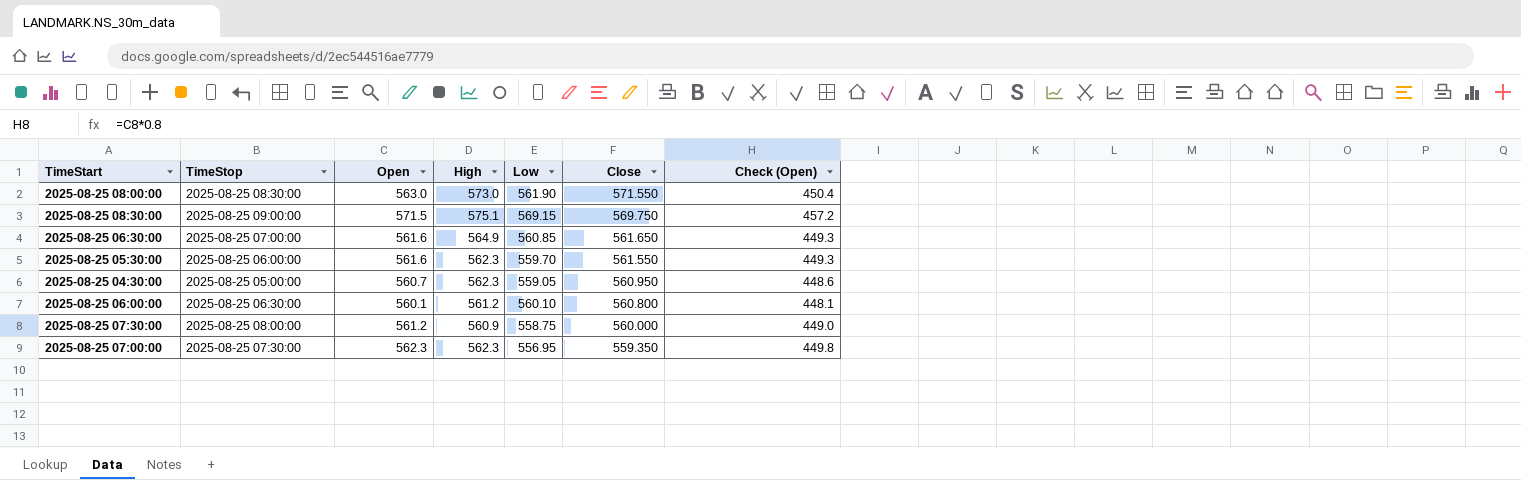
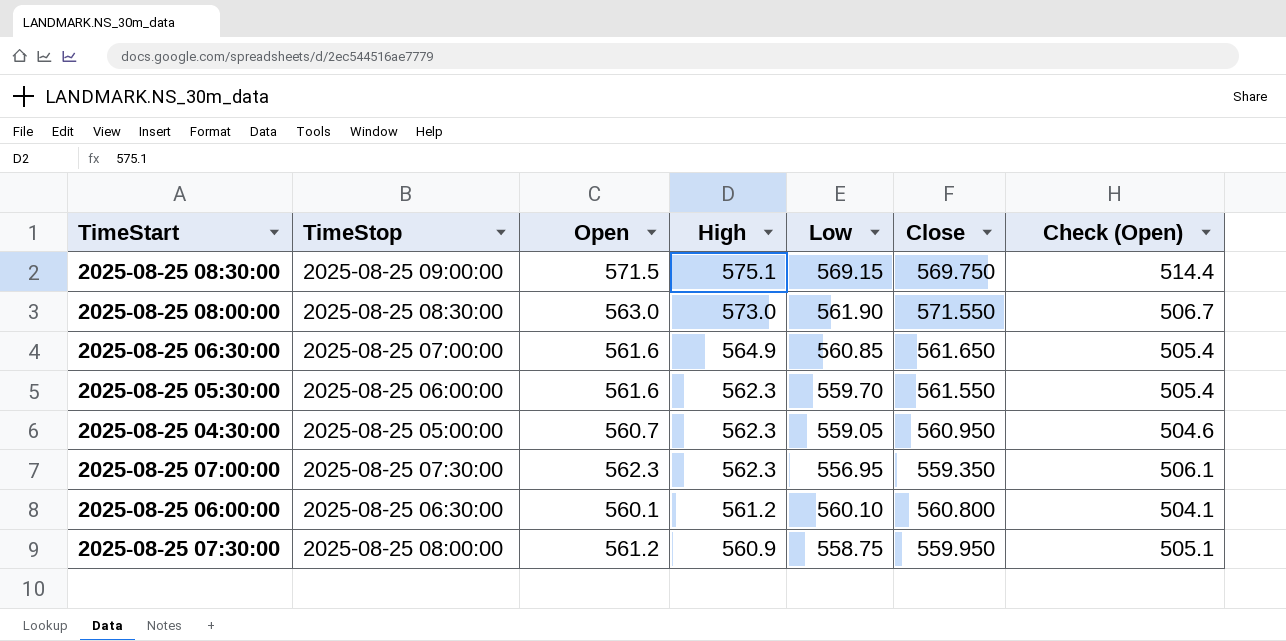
row order: Close descending -> High descending
column Check (Open) | formula: [Open] * 0.8 -> [Open] * 0.9
2025-08-25 07:30:00 | Close: 560.000 -> 559.950

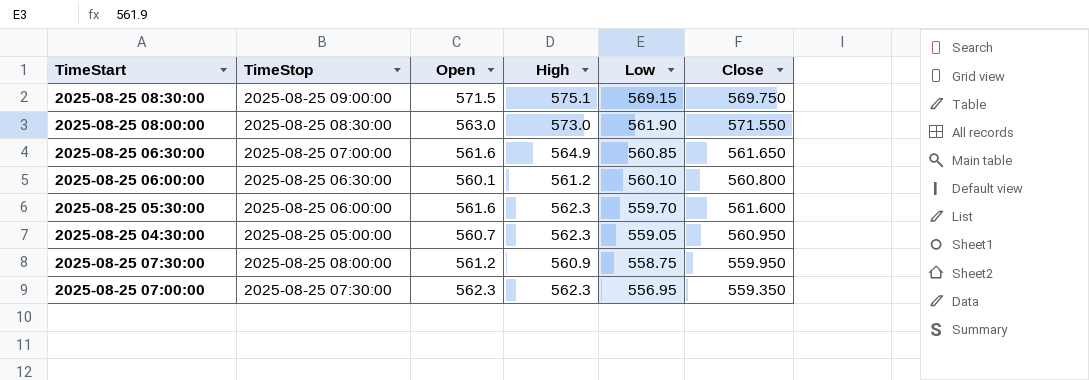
row order: High descending -> Low descending
column Check (Open) | formula: [Open] * 0.9 -> none
2025-08-25 05:30:00 | Close: 561.550 -> 561.600

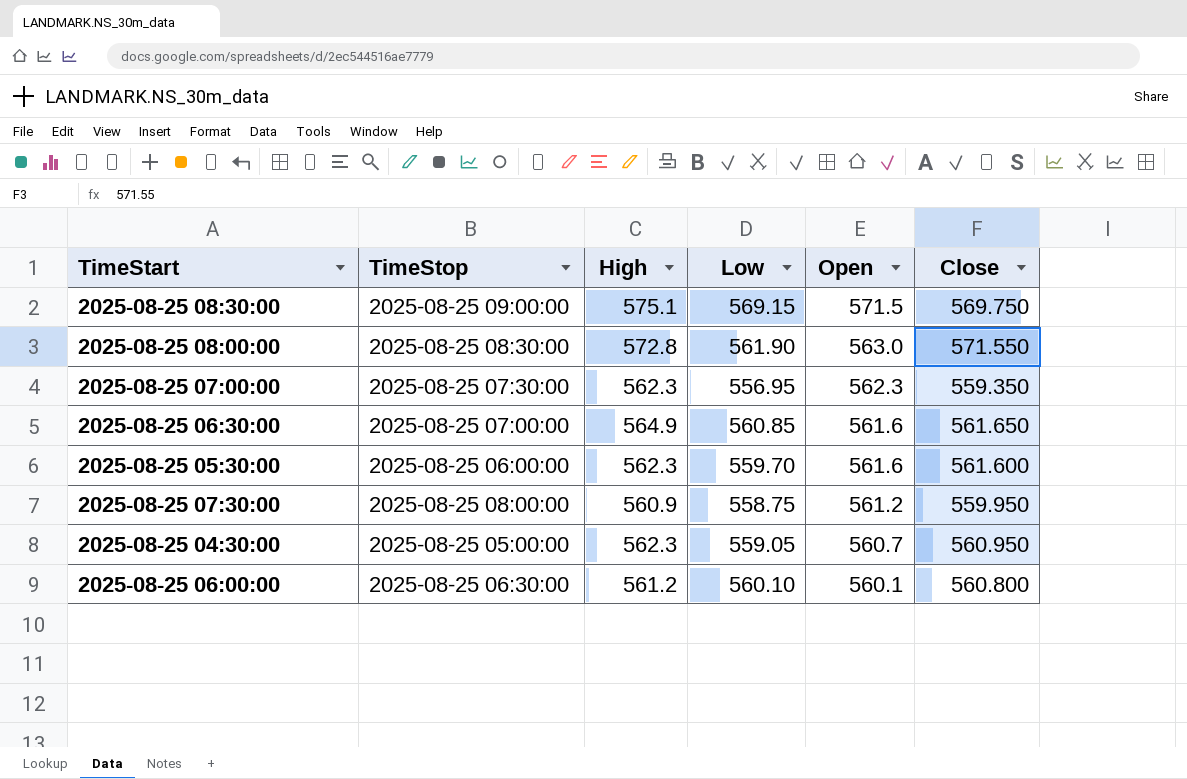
row order: Low descending -> Open descending
column Open | position: 3 -> 5
2025-08-25 08:00:00 | High: 573.0 -> 572.8

